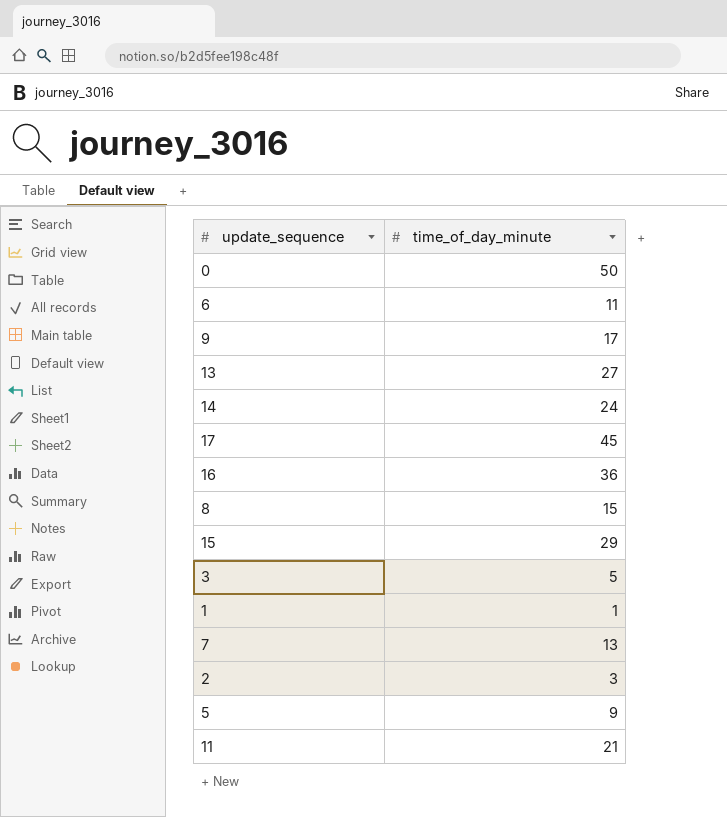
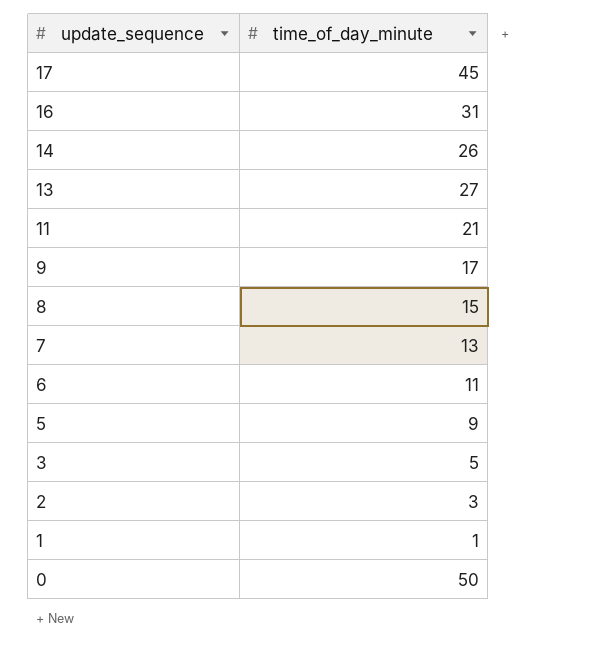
row order: none -> update_sequence descending
row 15: 29 -> none
16 | time_of_day_minute: 36 -> 31
14 | time_of_day_minute: 24 -> 26

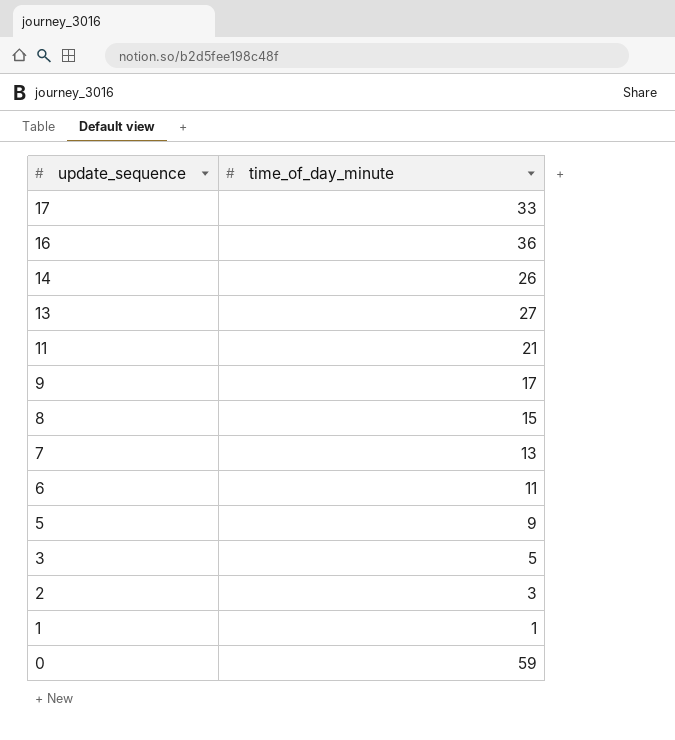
17 | time_of_day_minute: 45 -> 33
16 | time_of_day_minute: 31 -> 36
0 | time_of_day_minute: 50 -> 59

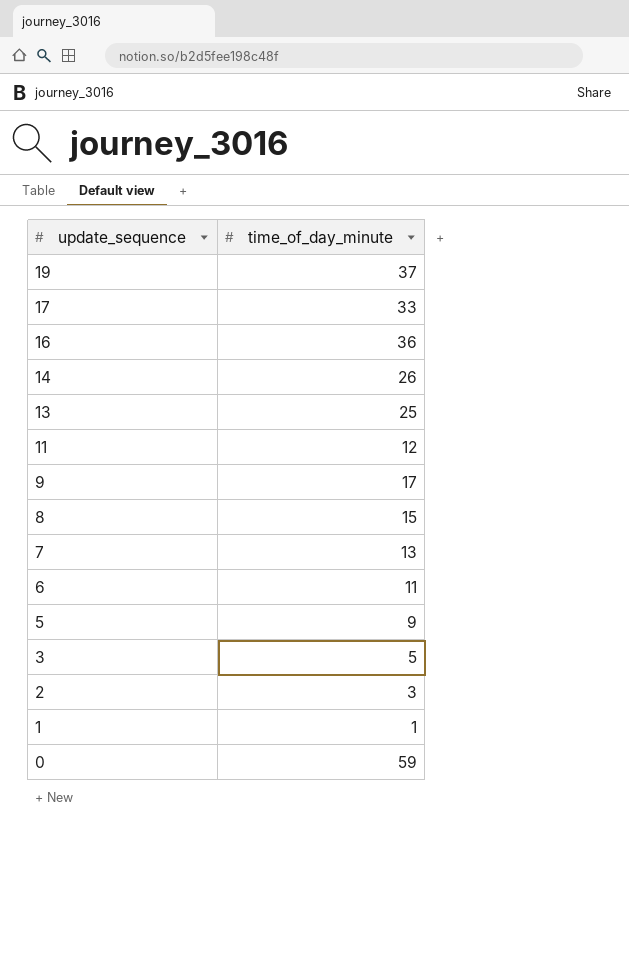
row 19: none -> 37
13 | time_of_day_minute: 27 -> 25
11 | time_of_day_minute: 21 -> 12

